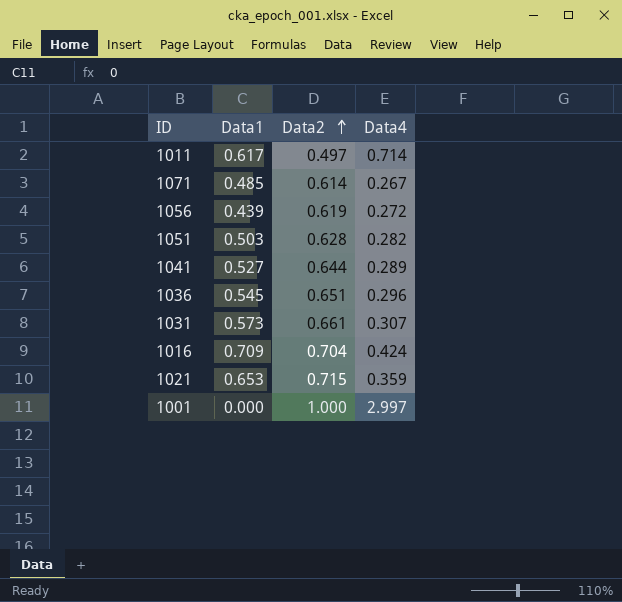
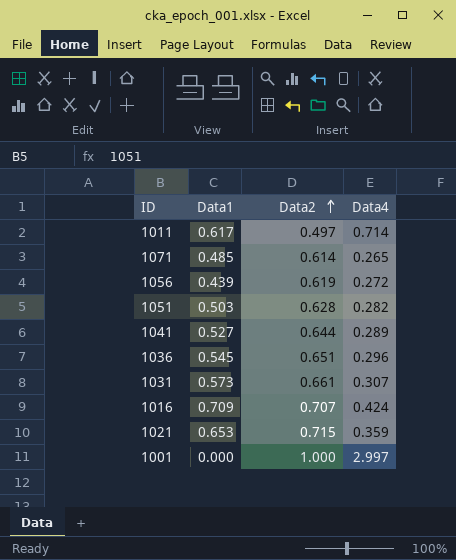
1071 | Data4: 0.267 -> 0.265
1016 | Data2: 0.704 -> 0.707

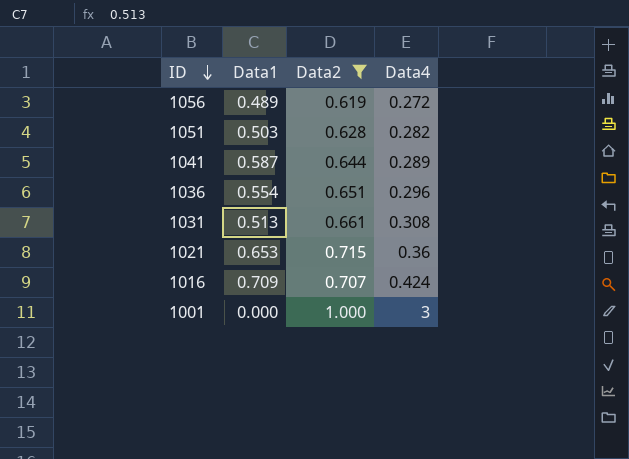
filter: none -> Data2 >= 0.619
row order: Data2 ascending -> ID descending
1056 | Data1: 0.439 -> 0.489
1041 | Data1: 0.527 -> 0.587
1036 | Data1: 0.545 -> 0.554
1031 | Data1: 0.573 -> 0.513
1031 | Data4: 0.307 -> 0.308
1021 | Data4: 0.359 -> 0.36
1001 | Data4: 2.997 -> 3

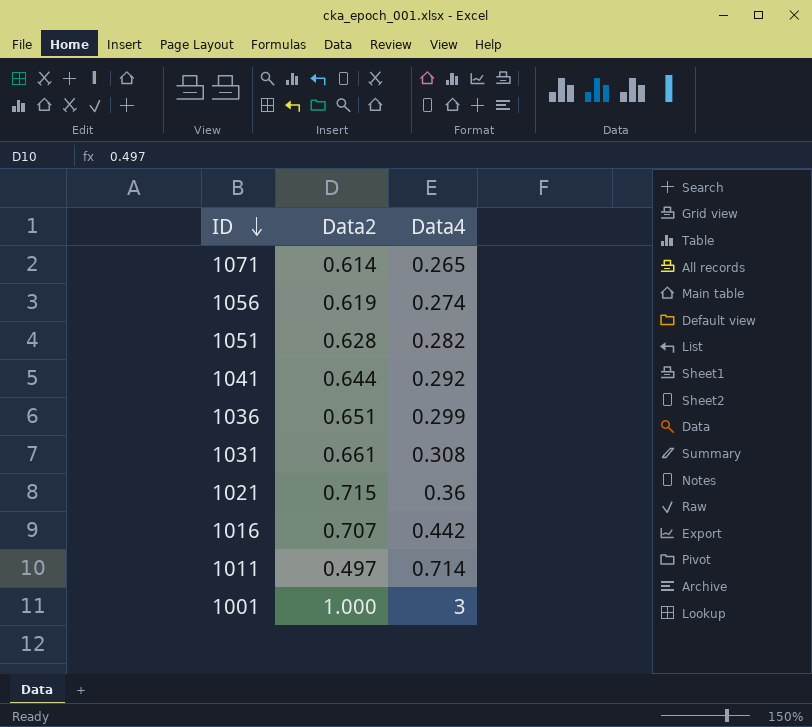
filter: Data2 >= 0.619 -> none
column Data1 | position: 2 -> none
1056 | Data4: 0.272 -> 0.274
1041 | Data4: 0.289 -> 0.292
1036 | Data4: 0.296 -> 0.299
1016 | Data4: 0.424 -> 0.442

